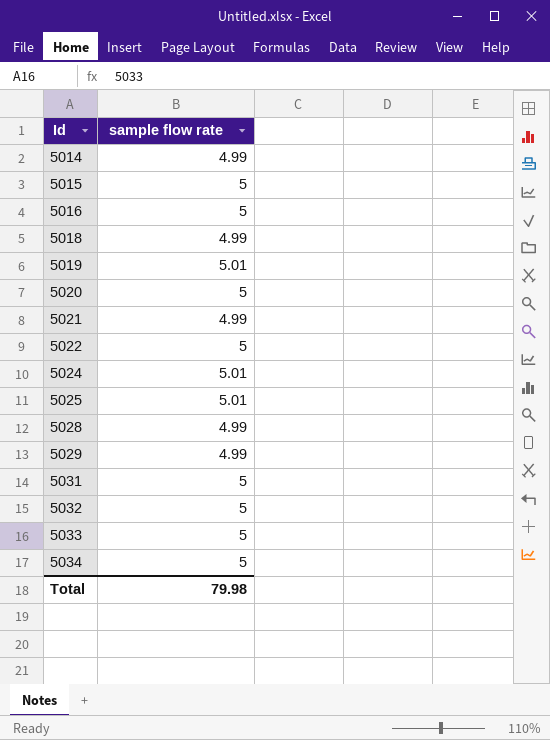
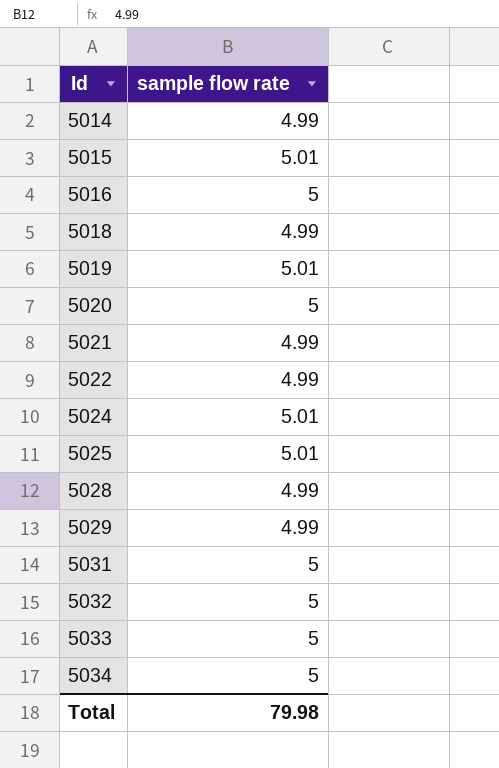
5015 | sample flow rate: 5 -> 5.01
5022 | sample flow rate: 5 -> 4.99

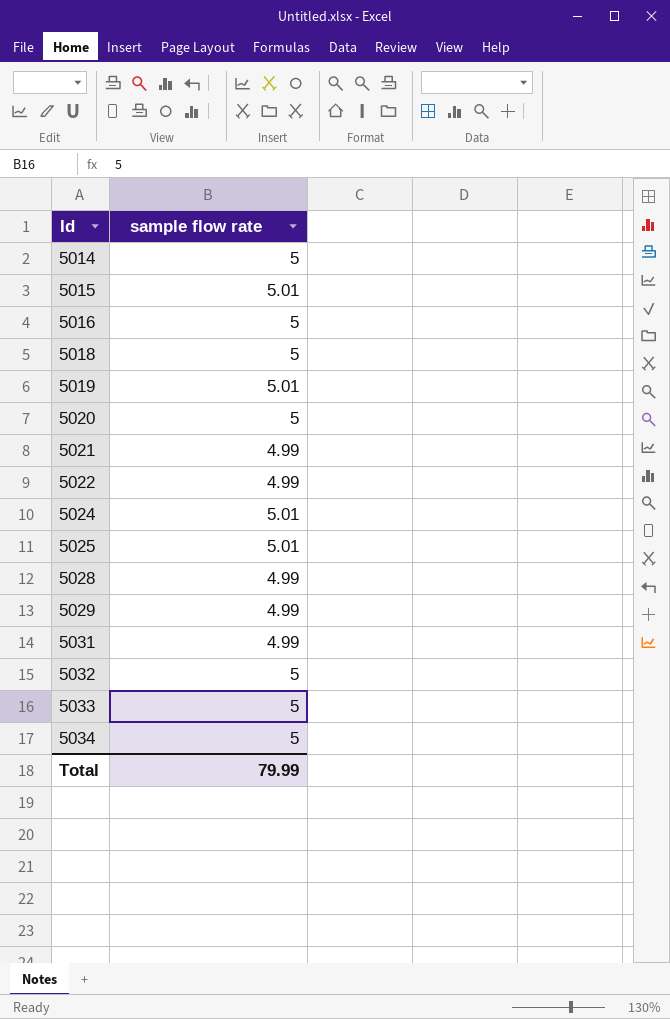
5014 | sample flow rate: 4.99 -> 5
5018 | sample flow rate: 4.99 -> 5
5031 | sample flow rate: 5 -> 4.99
Total | sample flow rate: 79.98 -> 79.99

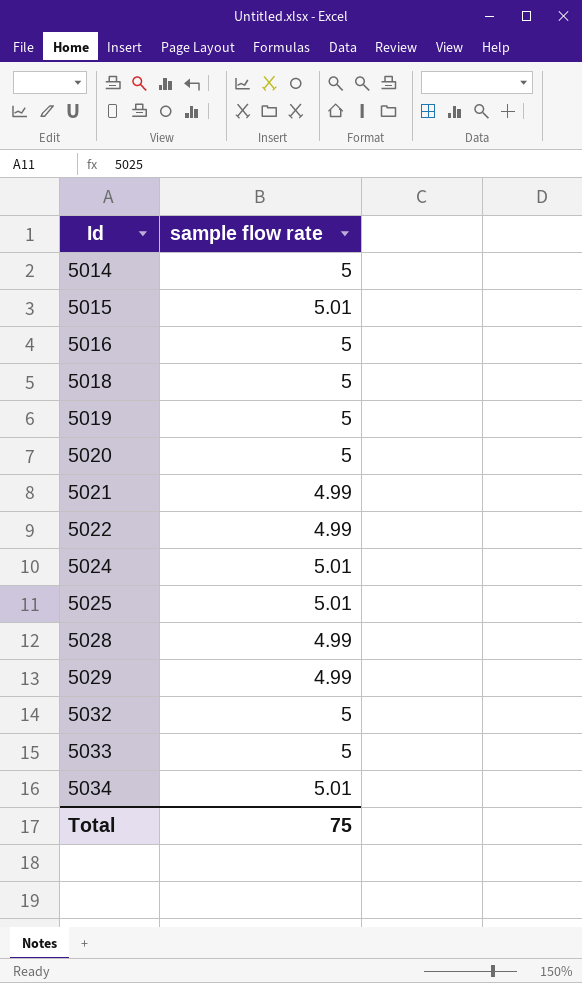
row 5031: 4.99 -> none
5019 | sample flow rate: 5.01 -> 5
5034 | sample flow rate: 5 -> 5.01
Total | sample flow rate: 79.99 -> 75

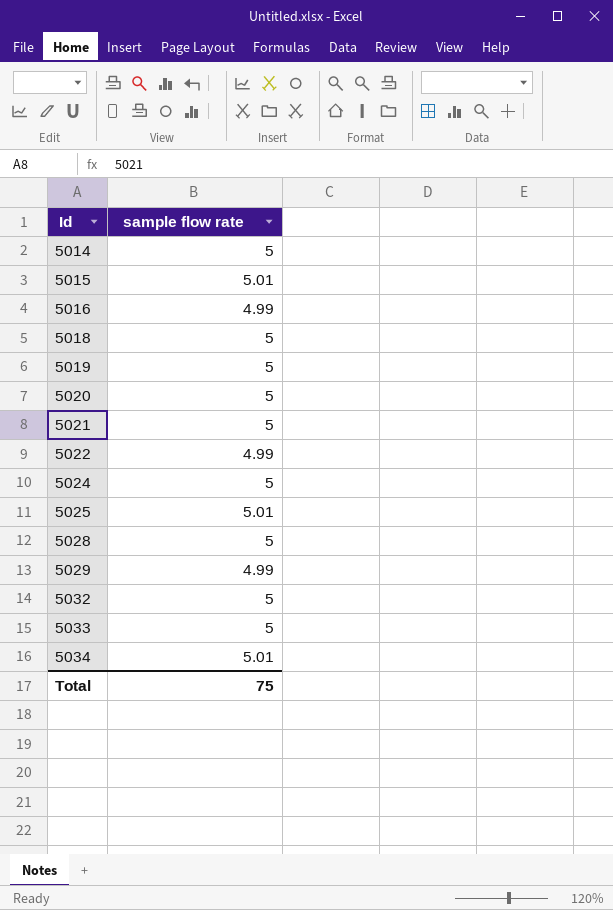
5016 | sample flow rate: 5 -> 4.99
5021 | sample flow rate: 4.99 -> 5
5024 | sample flow rate: 5.01 -> 5
5028 | sample flow rate: 4.99 -> 5

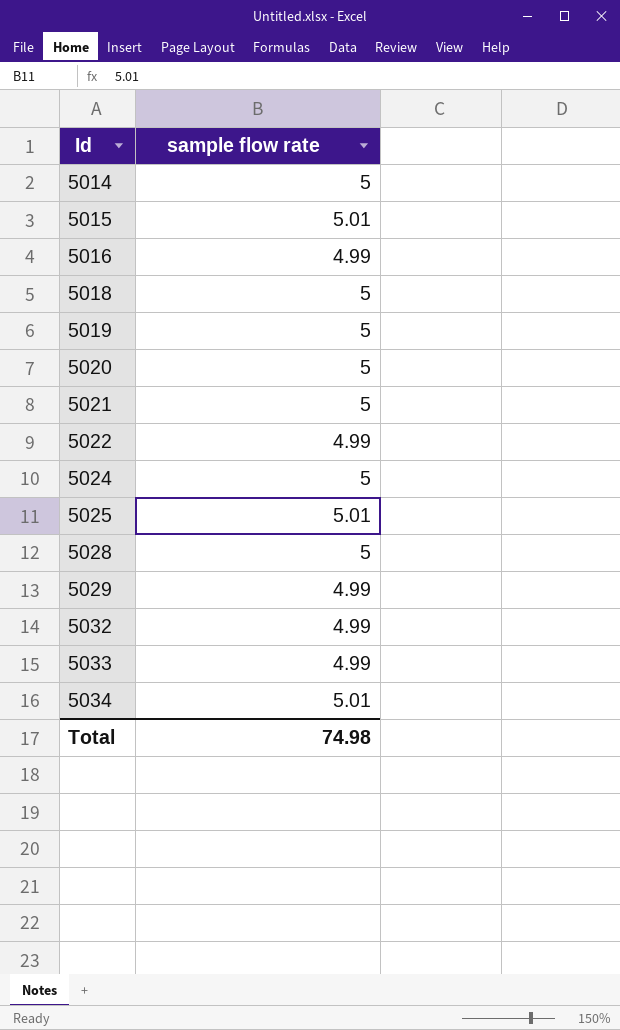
5032 | sample flow rate: 5 -> 4.99
5033 | sample flow rate: 5 -> 4.99
Total | sample flow rate: 75 -> 74.98

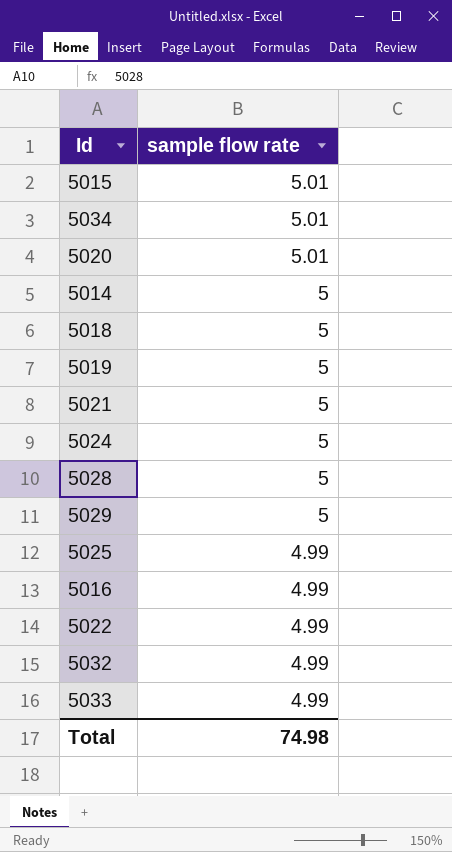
row order: Id ascending -> sample flow rate descending
5020 | sample flow rate: 5 -> 5.01
5029 | sample flow rate: 4.99 -> 5
5025 | sample flow rate: 5.01 -> 4.99

